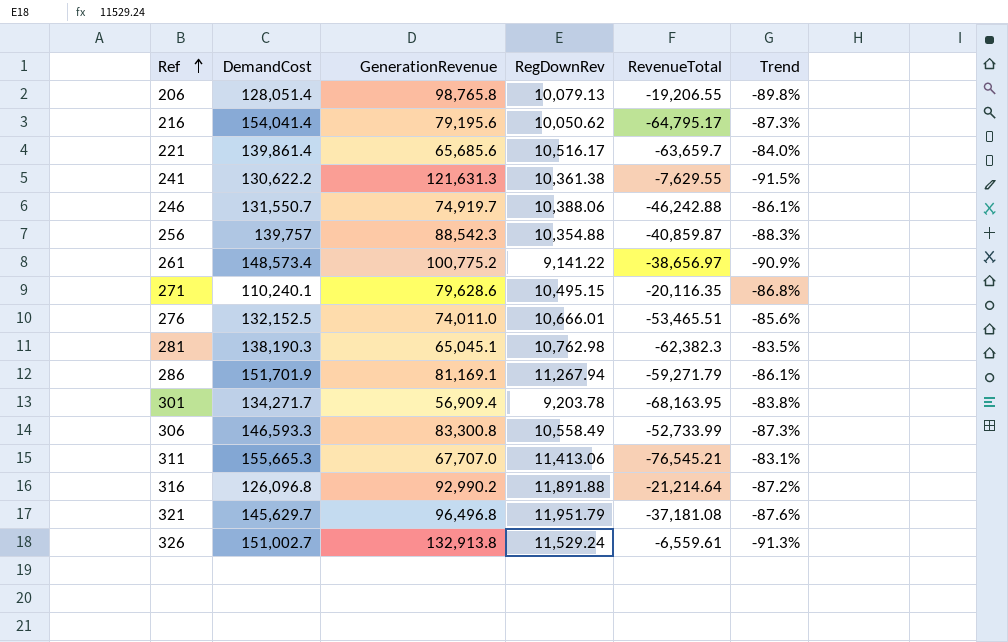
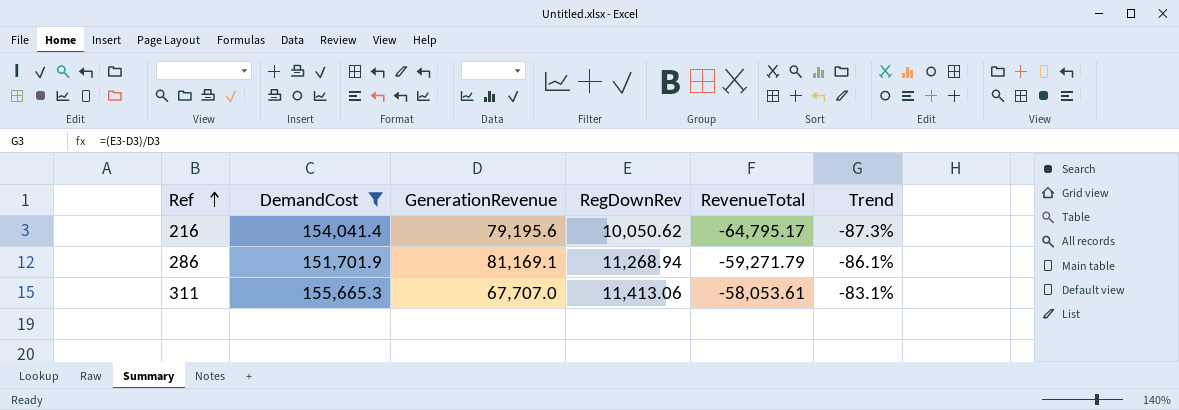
filter: none -> DemandCost >= 151,701.9
286 | RegDownRev: 11,267.94 -> 11,268.94
311 | RevenueTotal: -76,545.21 -> -58,053.61

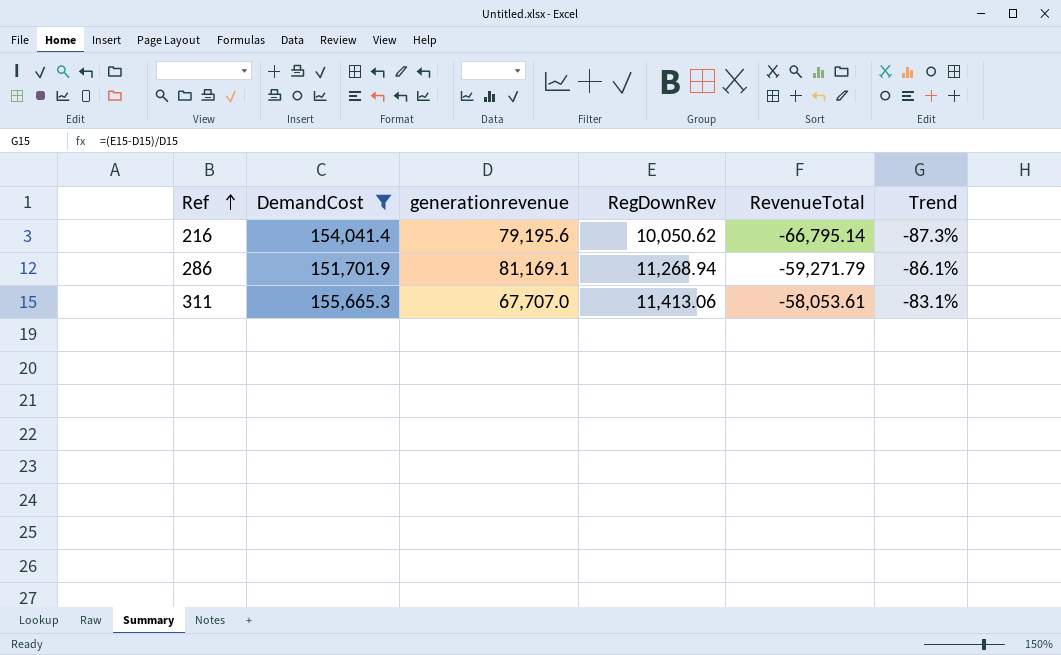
column name: GenerationRevenue -> generationrevenue
216 | RevenueTotal: -64,795.17 -> -66,795.14

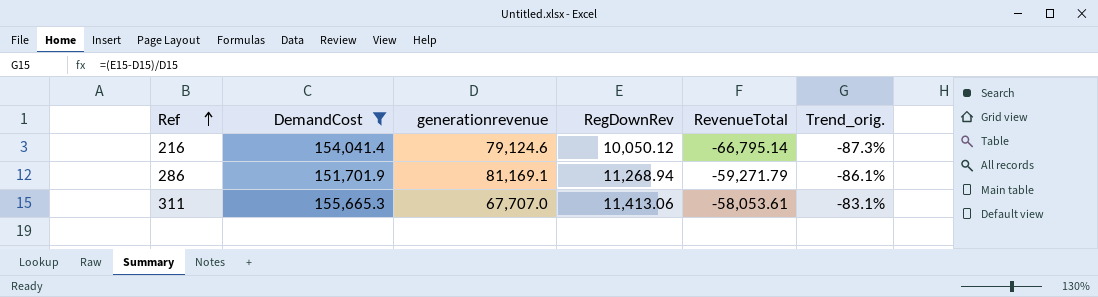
column name: Trend -> Trend_orig.
216 | generationrevenue: 79,195.6 -> 79,124.6
216 | RegDownRev: 10,050.62 -> 10,050.12

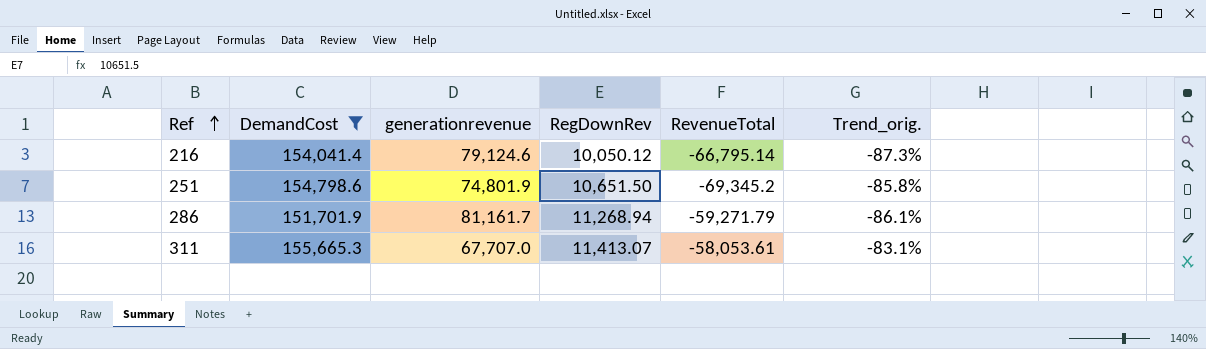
row 251: none -> 154,798.6 | 74,801.9 | 10,651.50 | -69,345.2 | -85.8%
286 | generationrevenue: 81,169.1 -> 81,161.7
311 | RegDownRev: 11,413.06 -> 11,413.07

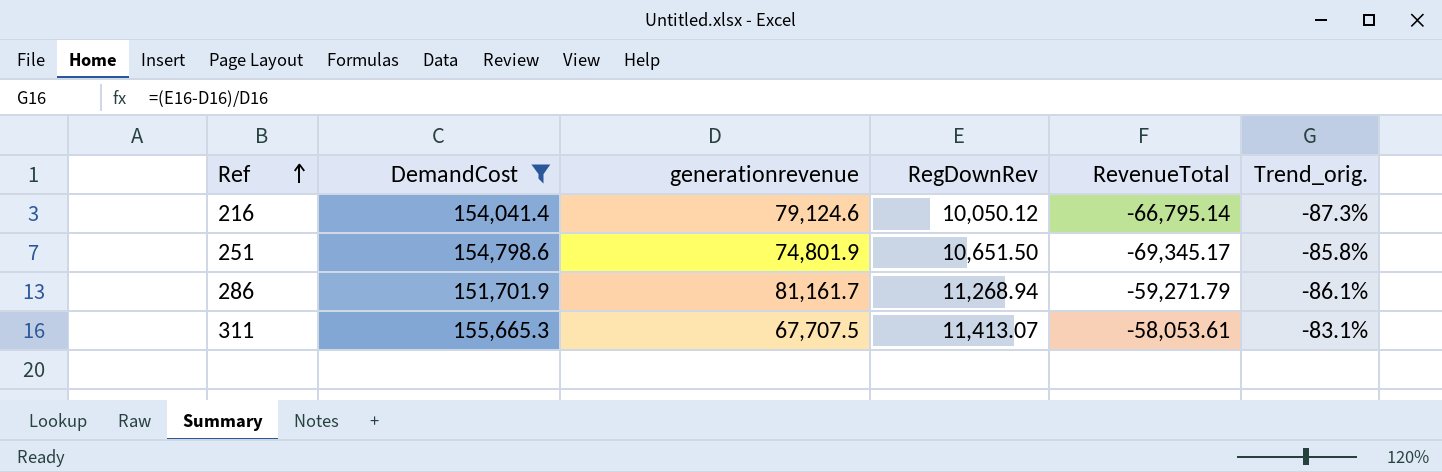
251 | RevenueTotal: -69,345.2 -> -69,345.17
311 | generationrevenue: 67,707.0 -> 67,707.5

